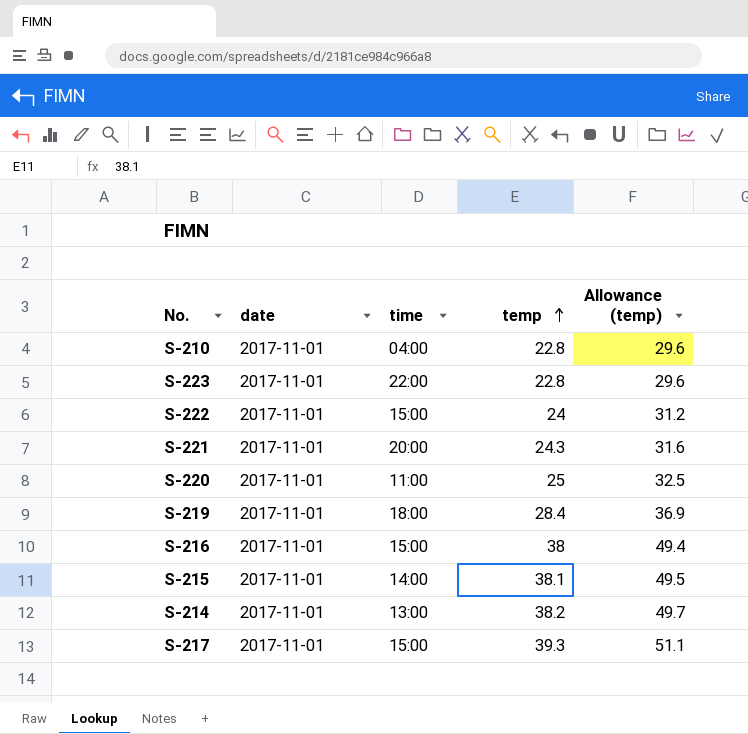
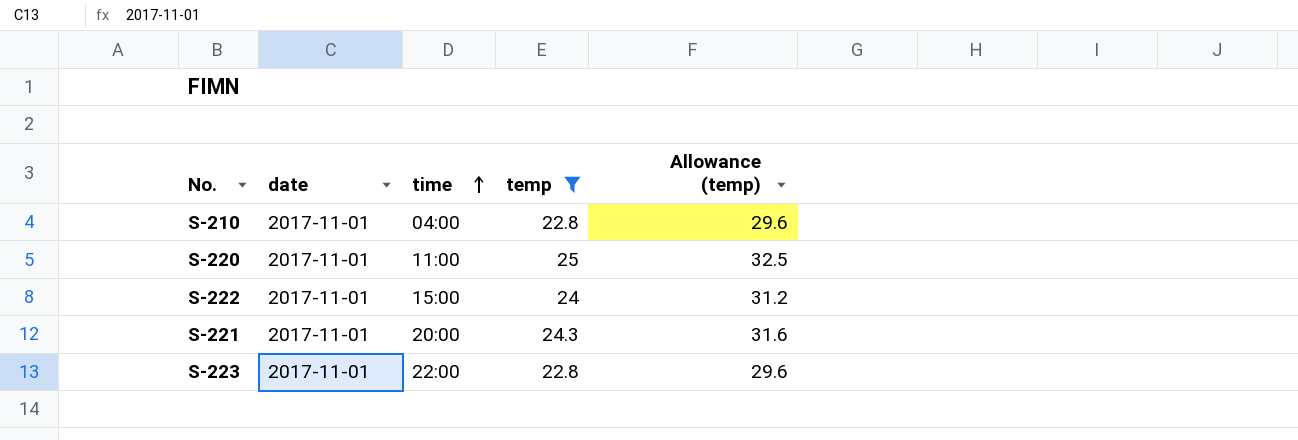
filter: none -> temp <= 25
row order: temp ascending -> time ascending

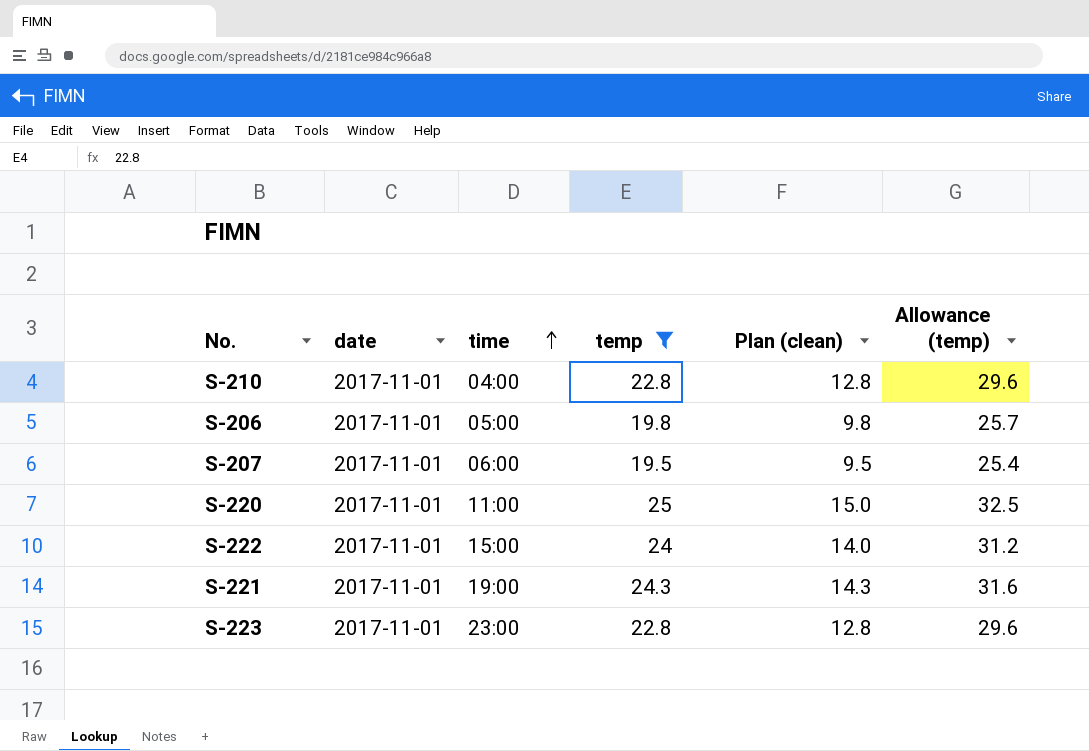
column Plan (clean) | formula: none -> [temp] - 10
row S-206: none -> 2017-11-01 | 05:00 | 19.8 | 9.8 | 25.7
row S-207: none -> 2017-11-01 | 06:00 | 19.5 | 9.5 | 25.4
S-221 | time: 20:00 -> 19:00
S-223 | time: 22:00 -> 23:00

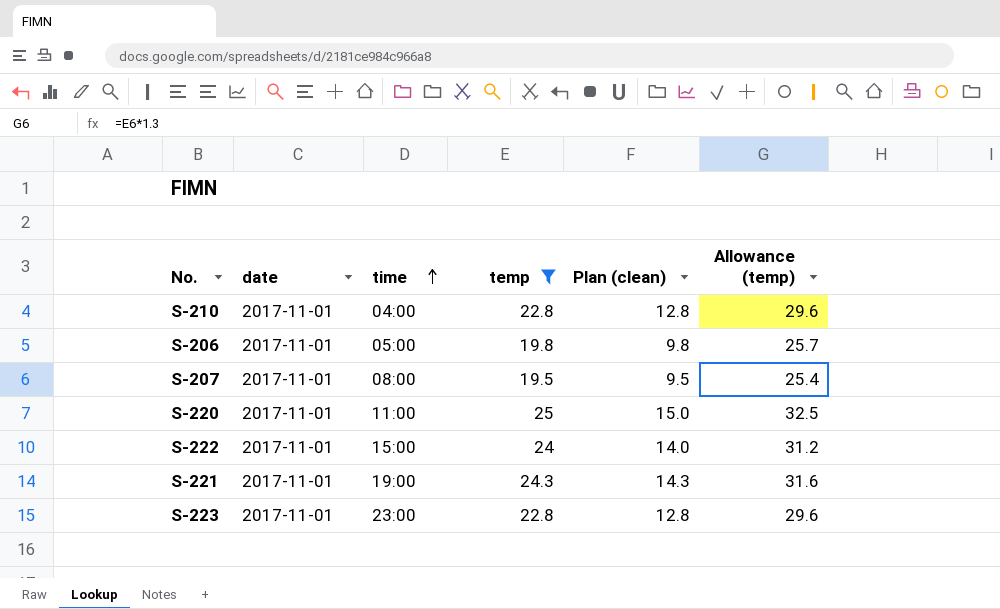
S-207 | time: 06:00 -> 08:00

